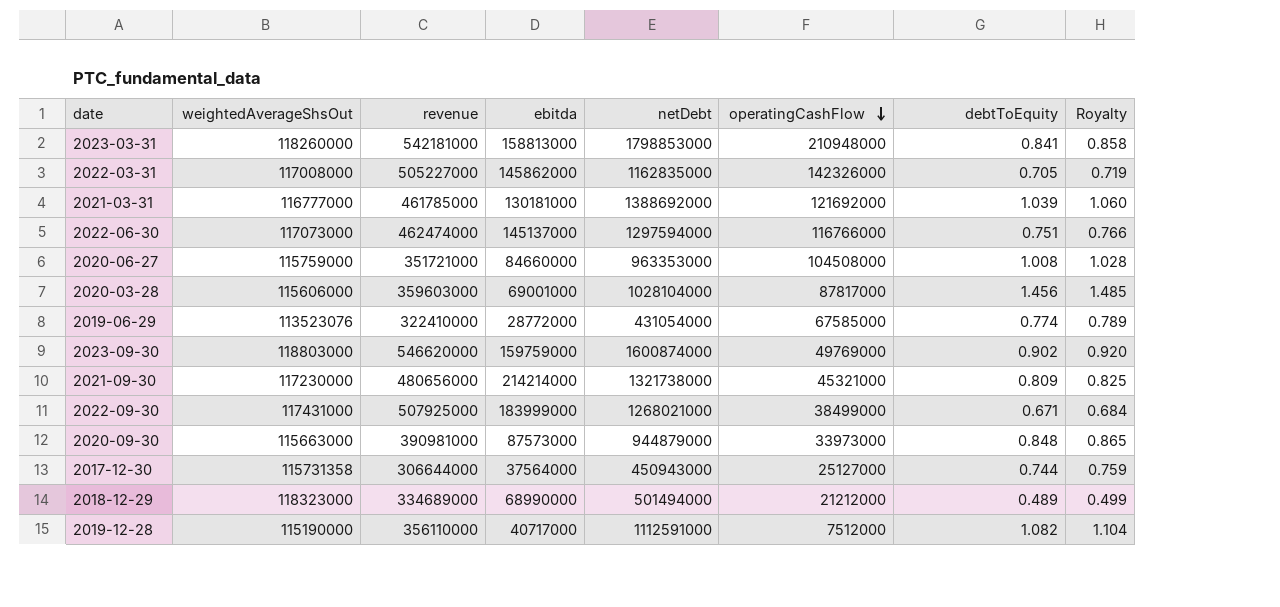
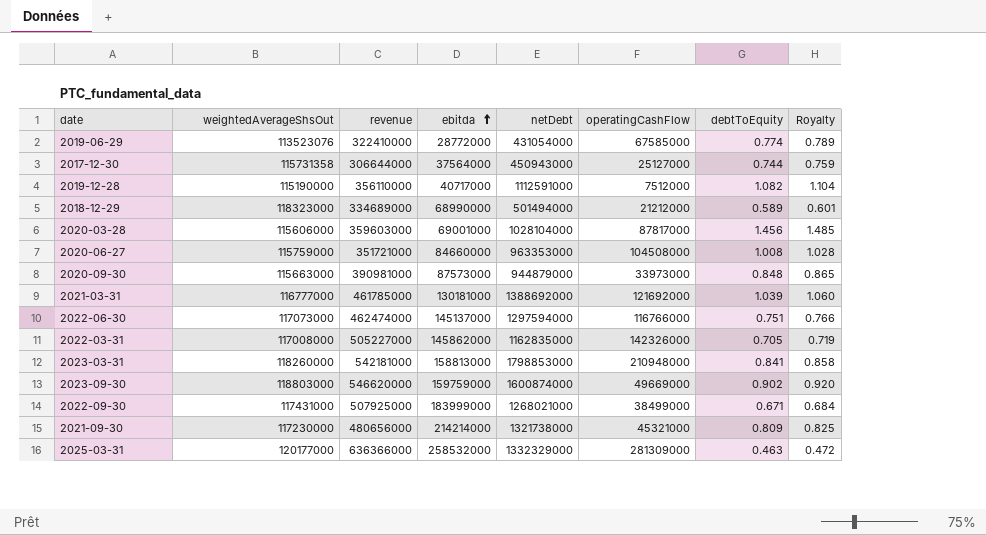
row order: operatingCashFlow descending -> ebitda ascending
2018-12-29 | debtToEquity: 0.489 -> 0.589
2018-12-29 | Royalty: 0.499 -> 0.601
2023-09-30 | operatingCashFlow: 49769000 -> 49669000
row 2025-03-31: none -> 120177000 | 636366000 | 258532000 | 1332329000 | 281309000 | 0.463 | 0.472

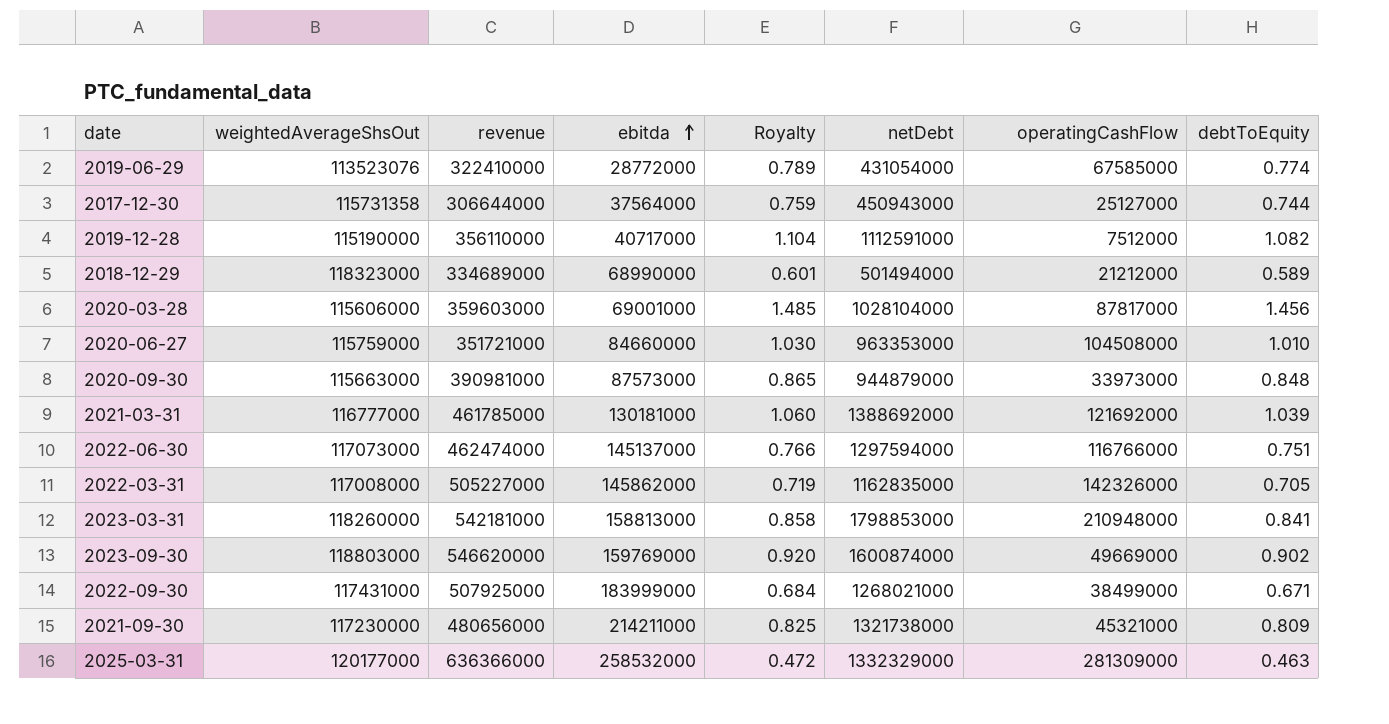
column Royalty | position: 8 -> 5
2020-06-27 | Royalty: 1.028 -> 1.030
2020-06-27 | debtToEquity: 1.008 -> 1.010
2023-09-30 | ebitda: 159759000 -> 159769000
2021-09-30 | ebitda: 214214000 -> 214211000

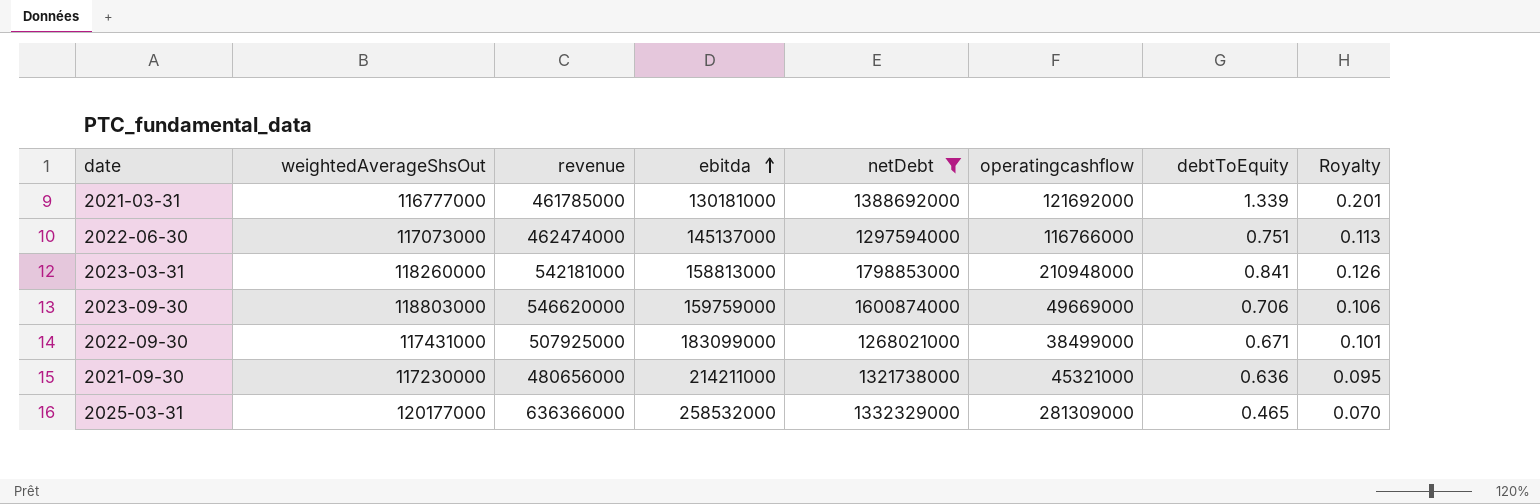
filter: none -> netDebt >= 1268021000
column name: operatingCashFlow -> operatingcashflow
column Royalty | formula: [debtToEquity] * 1.02 -> [debtToEquity] * 0.15
column Royalty | position: 5 -> 8
2021-03-31 | debtToEquity: 1.039 -> 1.339
2023-09-30 | ebitda: 159769000 -> 159759000
2023-09-30 | debtToEquity: 0.902 -> 0.706
2022-09-30 | ebitda: 183999000 -> 183099000
2021-09-30 | debtToEquity: 0.809 -> 0.636
2025-03-31 | debtToEquity: 0.463 -> 0.465

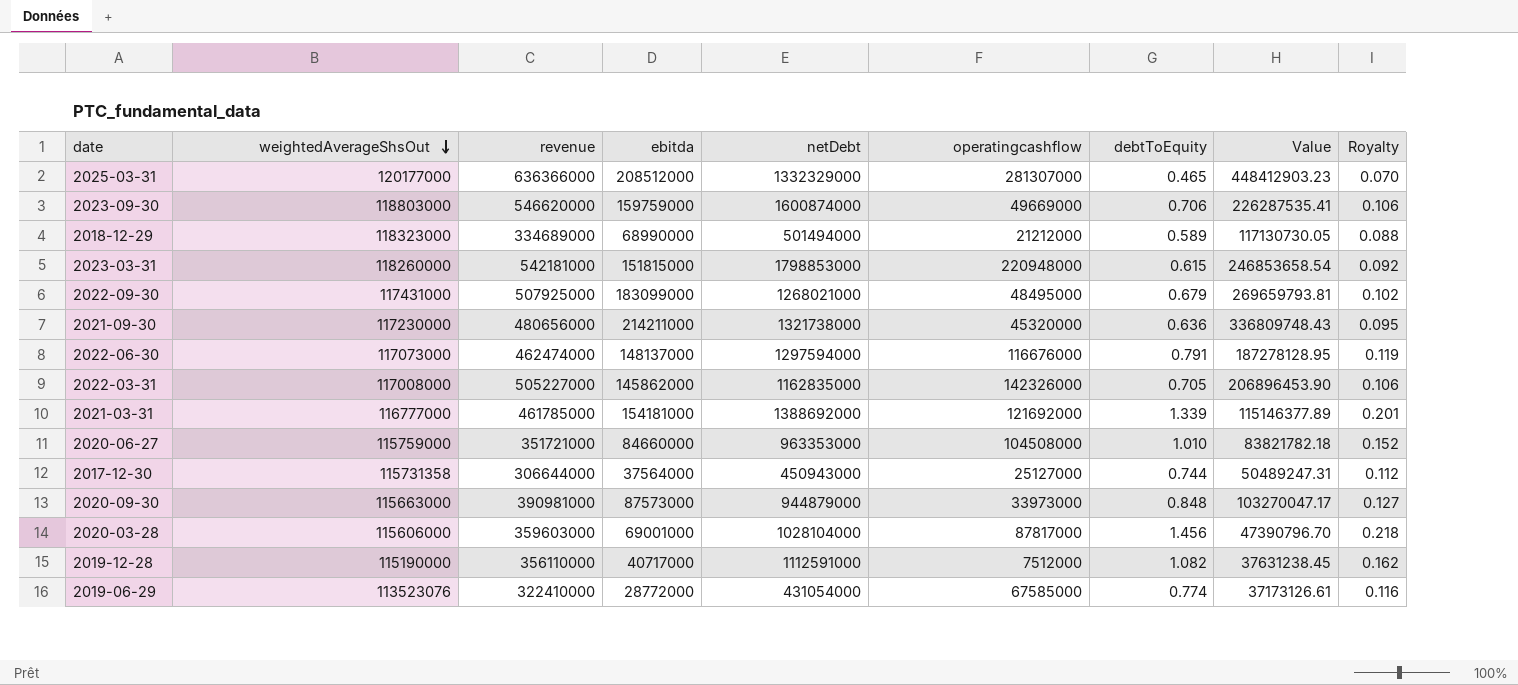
filter: netDebt >= 1268021000 -> none
row order: ebitda ascending -> weightedAverageShsOut descending
column Value | formula: none -> [ebitda] / [debtToEquity]
2025-03-31 | ebitda: 258532000 -> 208512000
2025-03-31 | operatingcashflow: 281309000 -> 281307000
2023-03-31 | ebitda: 158813000 -> 151815000
2023-03-31 | operatingcashflow: 210948000 -> 220948000
2023-03-31 | debtToEquity: 0.841 -> 0.615
2023-03-31 | Royalty: 0.126 -> 0.092
2022-09-30 | operatingcashflow: 38499000 -> 48495000
2022-09-30 | debtToEquity: 0.671 -> 0.679
2022-09-30 | Royalty: 0.101 -> 0.102
2021-09-30 | operatingcashflow: 45321000 -> 45320000
2022-06-30 | ebitda: 145137000 -> 148137000
2022-06-30 | operatingcashflow: 116766000 -> 116676000
2022-06-30 | debtToEquity: 0.751 -> 0.791
2022-06-30 | Royalty: 0.113 -> 0.119
2021-03-31 | ebitda: 130181000 -> 154181000

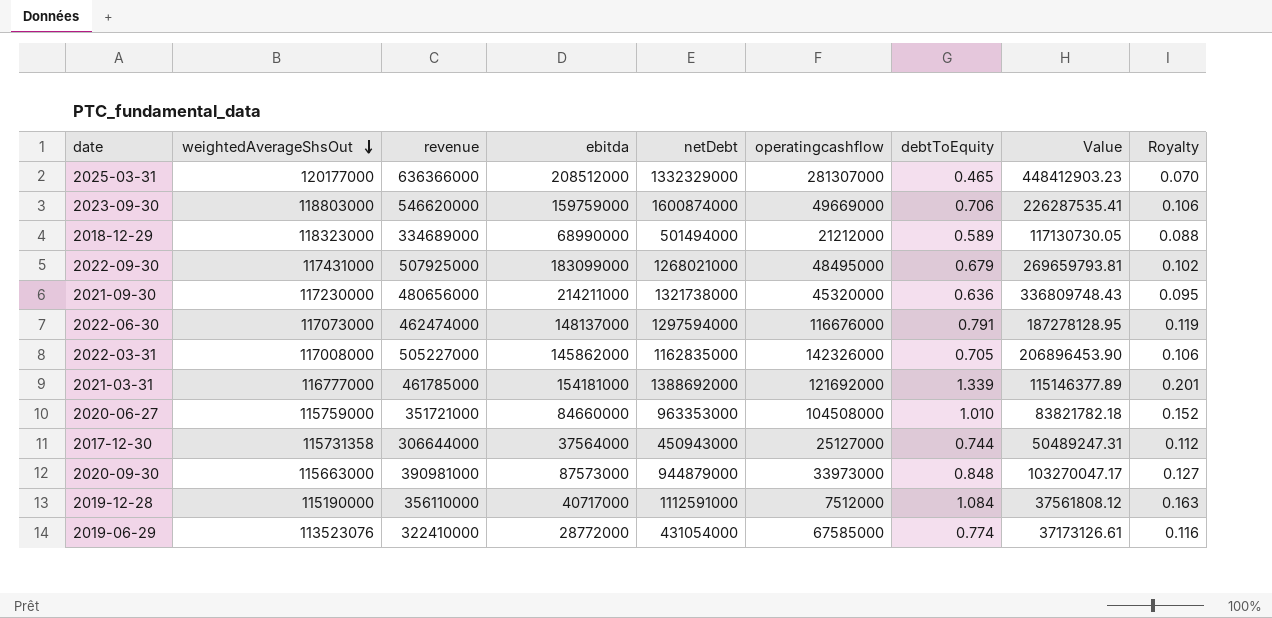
row 2023-03-31: 118260000 | 542181000 | 151815000 | 1798853000 | 220948000 | 0.615 | 246853658.54 | 0.092 -> none
row 2020-03-28: 115606000 | 359603000 | 69001000 | 1028104000 | 87817000 | 1.456 | 47390796.70 | 0.218 -> none
2019-12-28 | debtToEquity: 1.082 -> 1.084
2019-12-28 | Value: 37631238.45 -> 37561808.12
2019-12-28 | Royalty: 0.162 -> 0.163

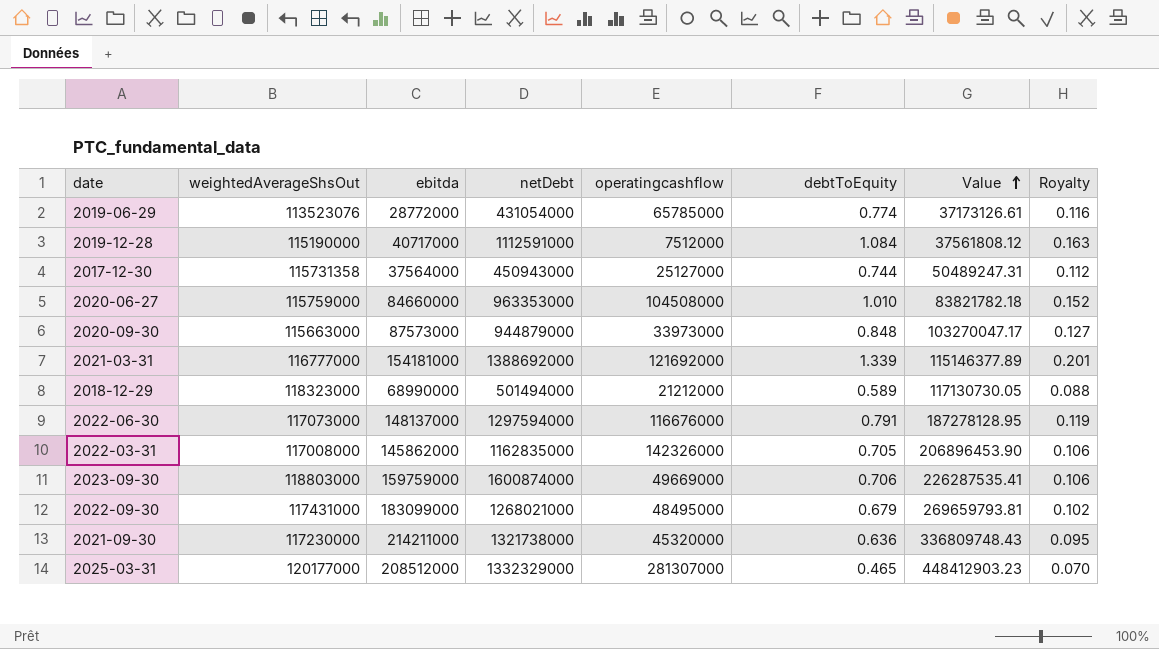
row order: weightedAverageShsOut descending -> Value ascending
column revenue | position: 3 -> none
2019-06-29 | operatingcashflow: 67585000 -> 65785000

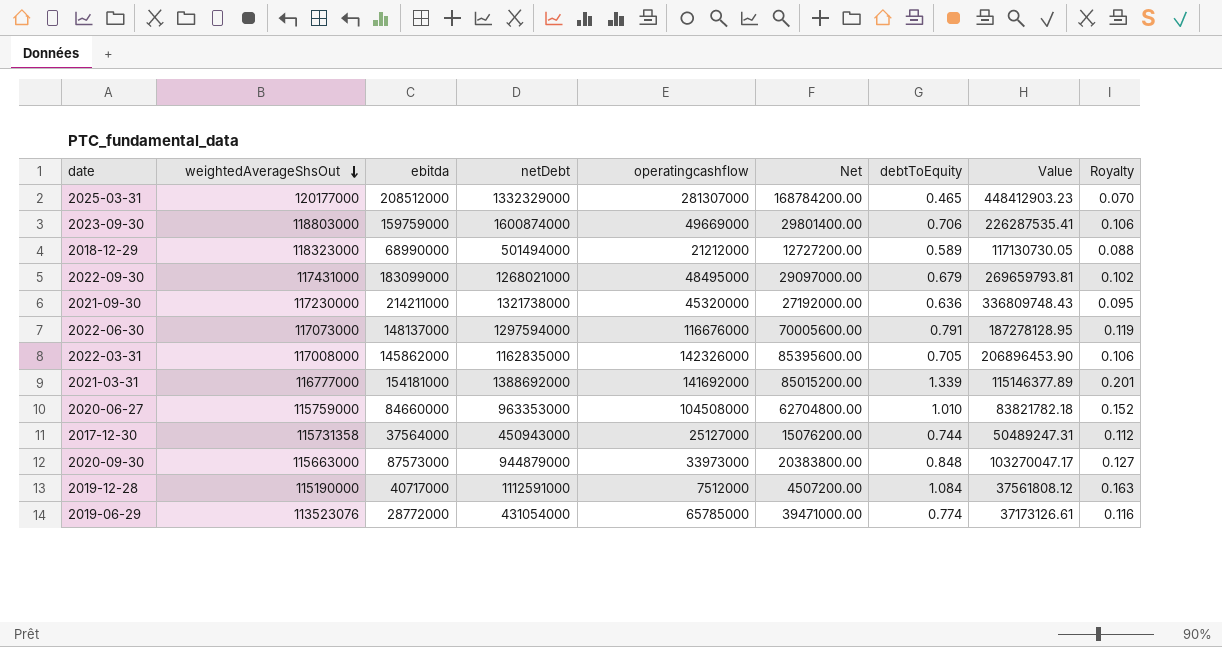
row order: Value ascending -> weightedAverageShsOut descending
column Net | formula: none -> [operatingcashflow] * 0.6
2021-03-31 | operatingcashflow: 121692000 -> 141692000

